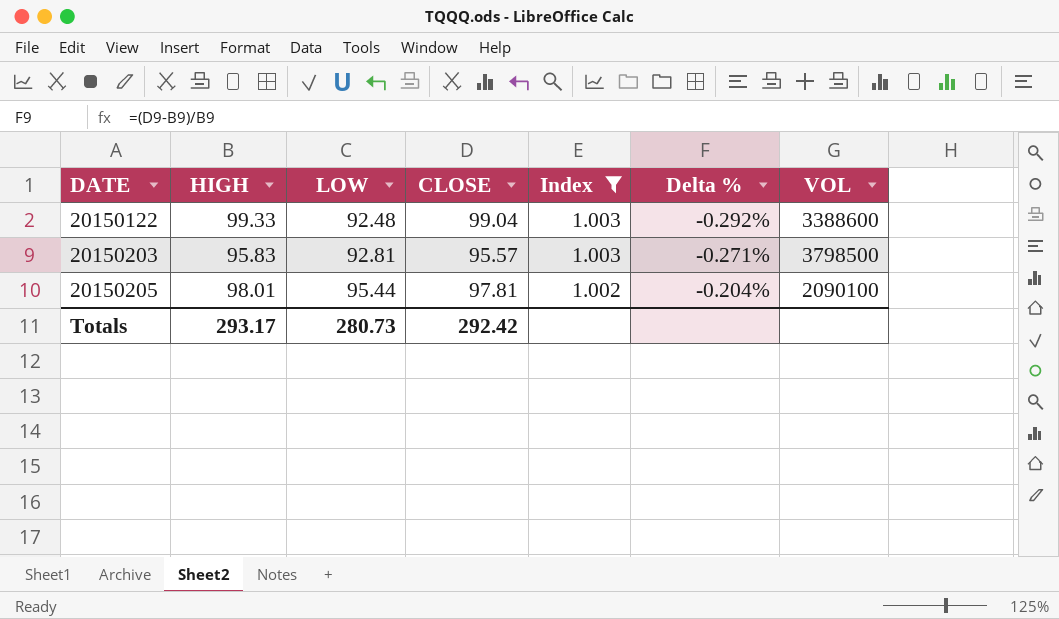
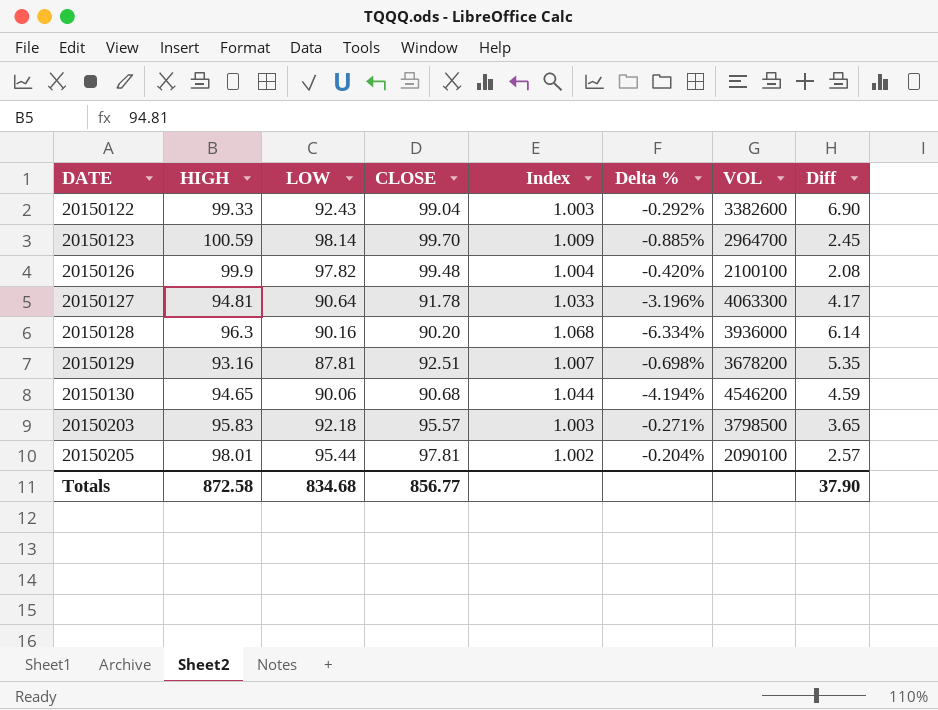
filter: Index <= 1.003 -> none
column Diff | formula: none -> [HIGH] - [LOW]
20150122 | LOW: 92.48 -> 92.43
20150122 | VOL: 3388600 -> 3382600
20150203 | LOW: 92.81 -> 92.18
Totals | HIGH: 293.17 -> 872.58
Totals | LOW: 280.73 -> 834.68
Totals | CLOSE: 292.42 -> 856.77

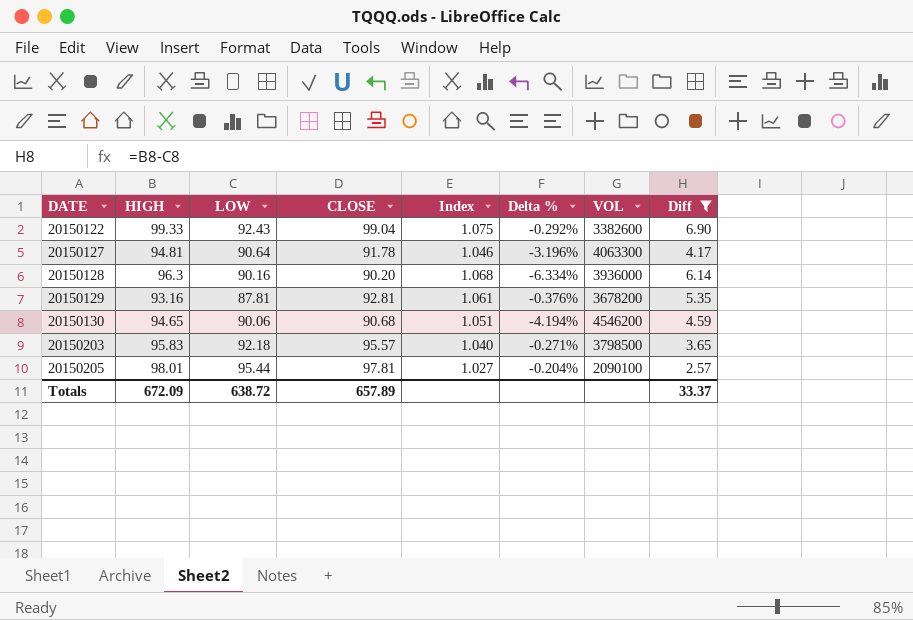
filter: none -> Diff >= 2.57
column Index | formula: [HIGH] / [CLOSE] -> [HIGH] / [LOW]
20150129 | CLOSE: 92.51 -> 92.81
20150129 | Delta %: -0.698% -> -0.376%
Totals | HIGH: 872.58 -> 672.09
Totals | LOW: 834.68 -> 638.72
Totals | CLOSE: 856.77 -> 657.89
Totals | Diff: 37.90 -> 33.37

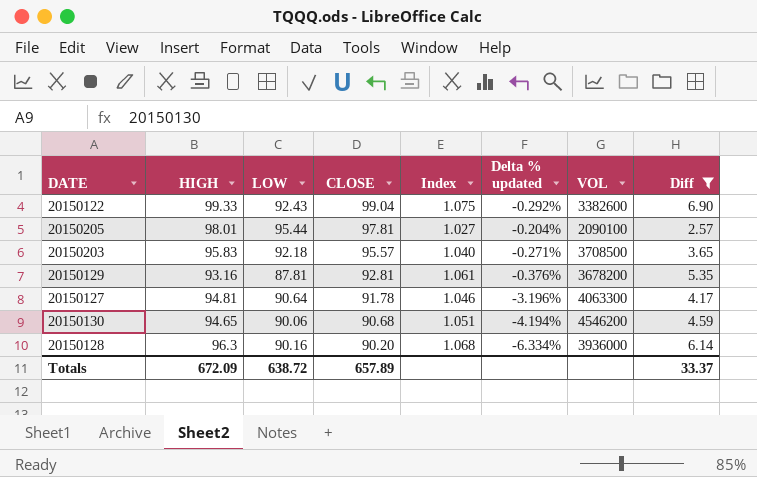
row order: DATE ascending -> CLOSE descending
column name: Delta % -> Delta % updated
20150203 | VOL: 3798500 -> 3708500

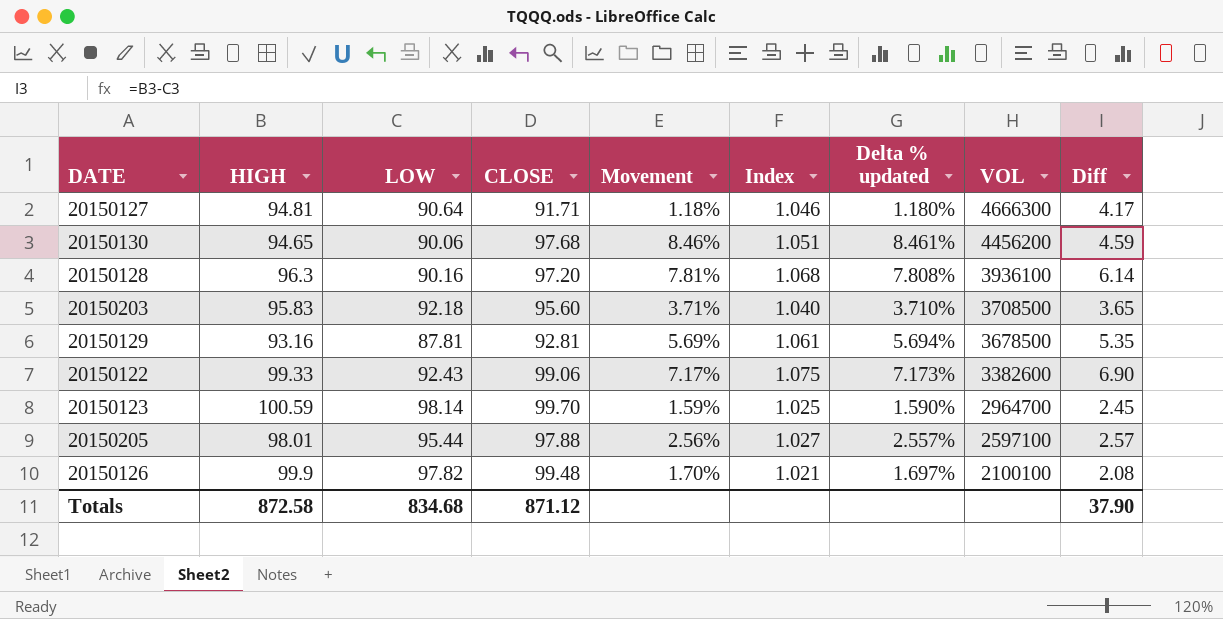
filter: Diff >= 2.57 -> none
row order: CLOSE descending -> VOL descending
column Movement | formula: none -> ([CLOSE] - [LOW]) / [LOW]
column Delta % updated | formula: ([CLOSE] - [HIGH]) / [HIGH] -> ([CLOSE] - [LOW]) / [LOW]
20150127 | CLOSE: 91.78 -> 91.71
20150127 | VOL: 4063300 -> 4666300
20150130 | CLOSE: 90.68 -> 97.68
20150130 | VOL: 4546200 -> 4456200
20150128 | CLOSE: 90.20 -> 97.20
20150128 | VOL: 3936000 -> 3936100
20150203 | CLOSE: 95.57 -> 95.60
20150129 | VOL: 3678200 -> 3678500
20150122 | CLOSE: 99.04 -> 99.06
20150205 | CLOSE: 97.81 -> 97.88
20150205 | VOL: 2090100 -> 2597100
Totals | HIGH: 672.09 -> 872.58
Totals | LOW: 638.72 -> 834.68
Totals | CLOSE: 657.89 -> 871.12
Totals | Diff: 33.37 -> 37.90

